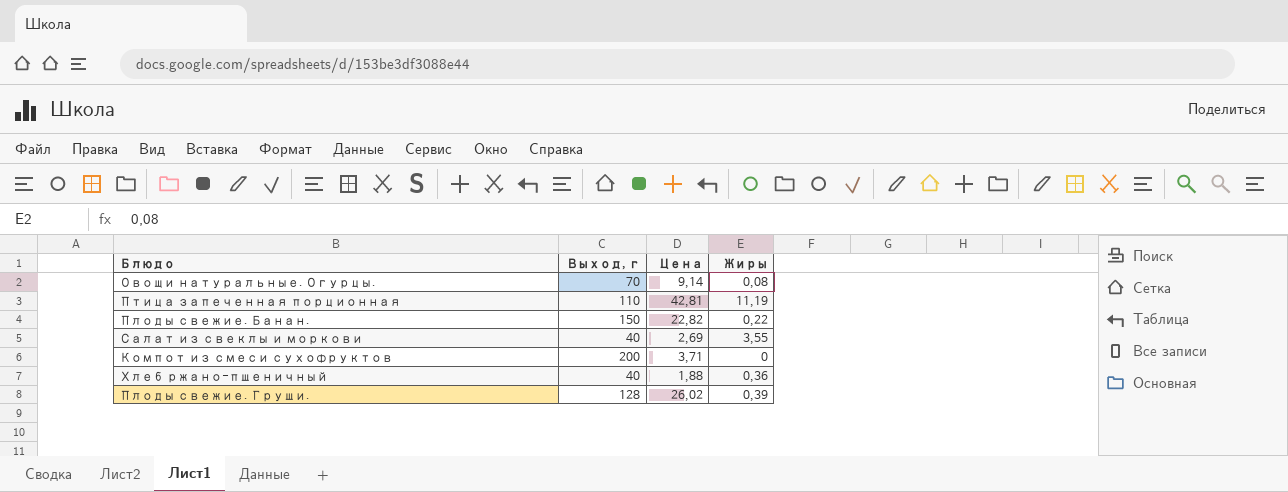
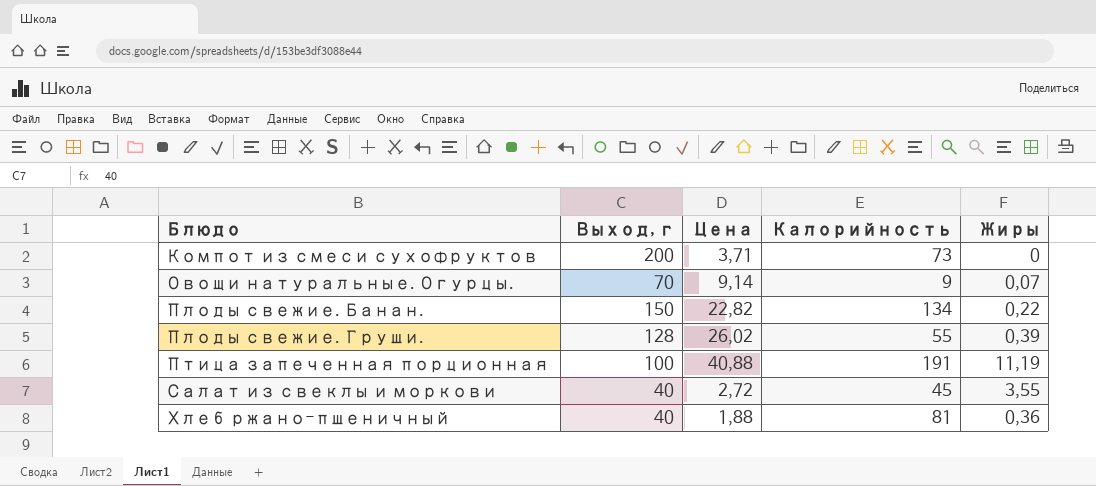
row order: none -> Блюдо ascending
column Калорийность | position: none -> 4
Овощи натуральные. Огурцы. | Жиры: 0,08 -> 0,07
Птица запеченная порционная | Выход, г: 110 -> 100
Птица запеченная порционная | Цена: 42,81 -> 40,88
Салат из свеклы и моркови | Цена: 2,69 -> 2,72

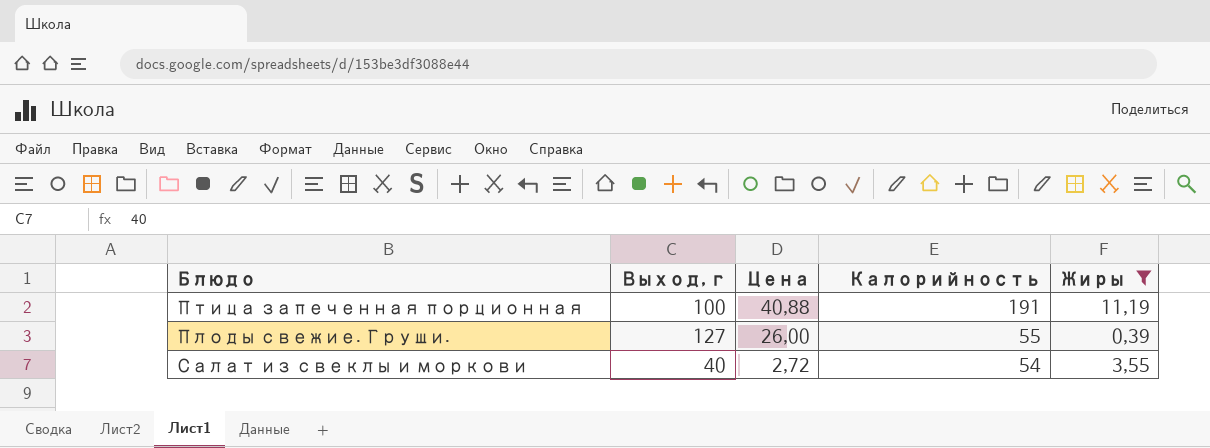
filter: none -> Жиры >= 0,39
row order: Блюдо ascending -> Цена descending
Плоды свежие. Груши. | Выход, г: 128 -> 127
Плоды свежие. Груши. | Цена: 26,02 -> 26,00
Салат из свеклы и моркови | Калорийность: 45 -> 54

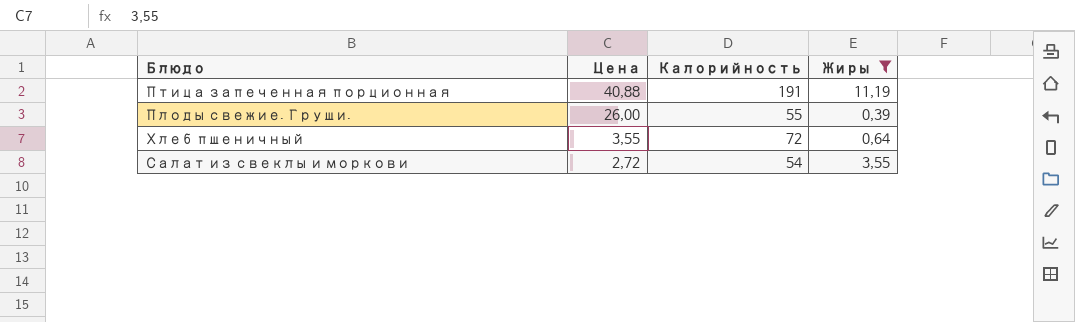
column Выход, г | position: 2 -> none
row Хлеб пшеничный: none -> 3,55 | 72 | 0,64

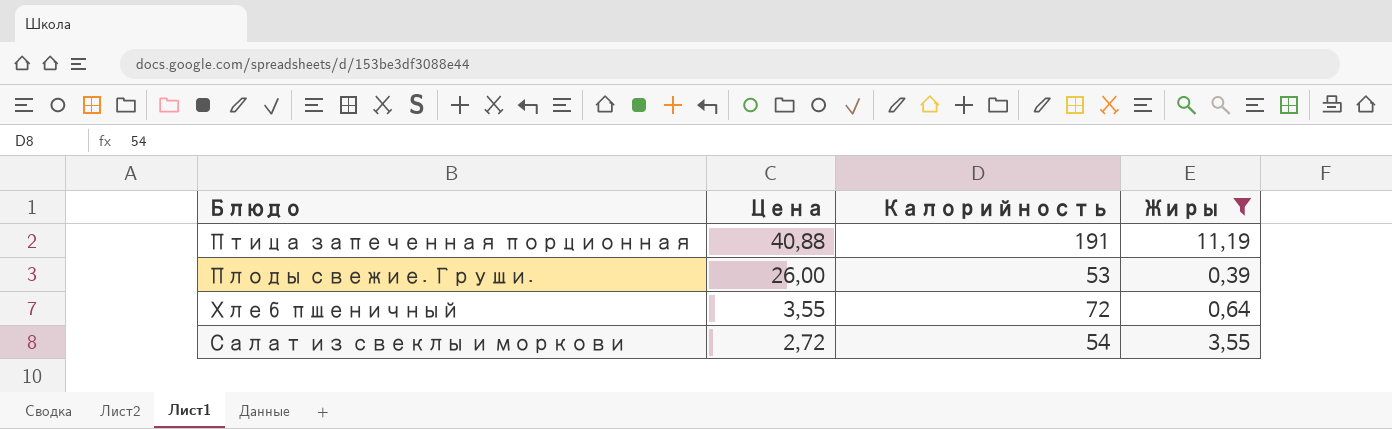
Плоды свежие. Груши. | Калорийность: 55 -> 53

